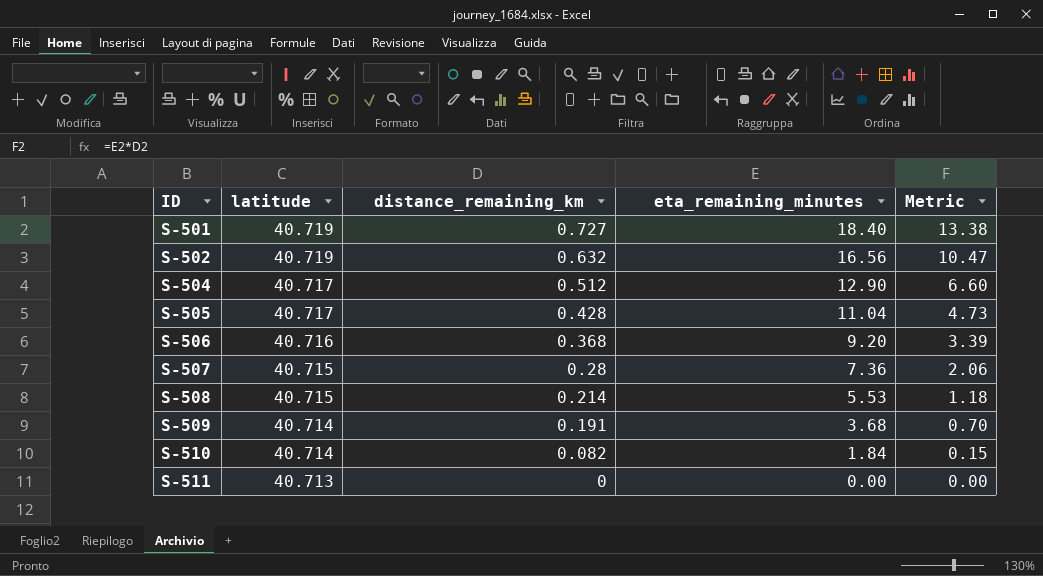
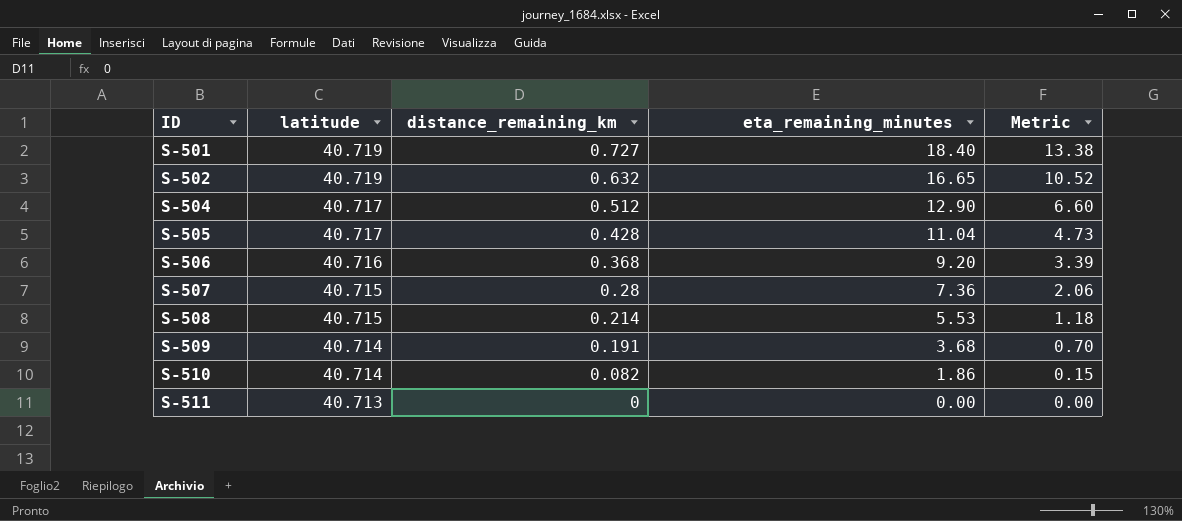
S-502 | eta_remaining_minutes: 16.56 -> 16.65
S-502 | Metric: 10.47 -> 10.52
S-510 | eta_remaining_minutes: 1.84 -> 1.86

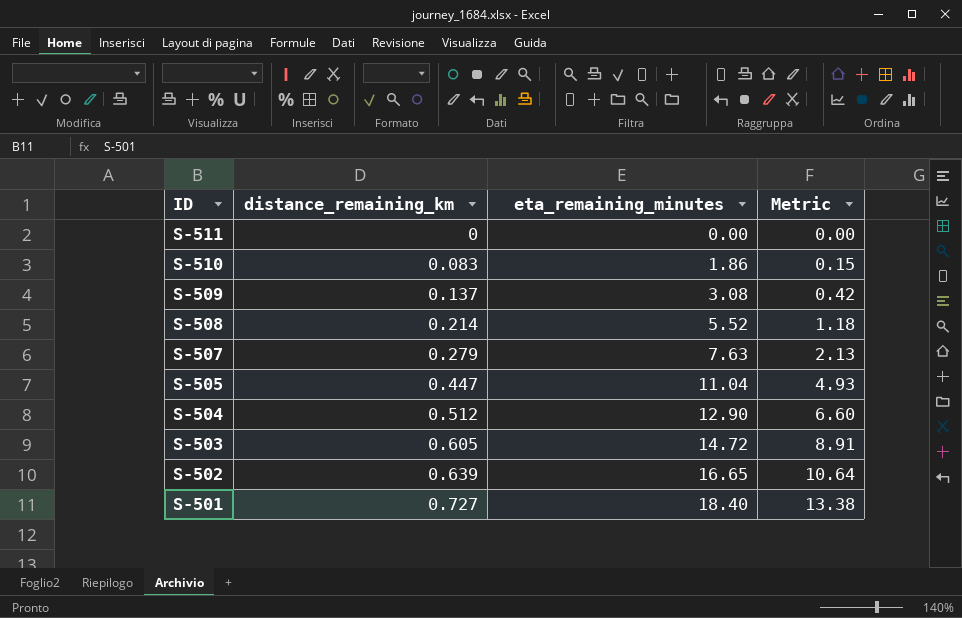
row order: ID ascending -> ID descending
column latitude | position: 2 -> none
row S-506: 40.716 | 0.368 | 9.20 | 3.39 -> none
S-510 | distance_remaining_km: 0.082 -> 0.083
S-509 | distance_remaining_km: 0.191 -> 0.137
S-509 | eta_remaining_minutes: 3.68 -> 3.08
S-509 | Metric: 0.70 -> 0.42
S-508 | eta_remaining_minutes: 5.53 -> 5.52
S-507 | distance_remaining_km: 0.28 -> 0.279
S-507 | eta_remaining_minutes: 7.36 -> 7.63
S-507 | Metric: 2.06 -> 2.13
S-505 | distance_remaining_km: 0.428 -> 0.447
S-505 | Metric: 4.73 -> 4.93
row S-503: none -> 0.605 | 14.72 | 8.91
S-502 | distance_remaining_km: 0.632 -> 0.639
S-502 | Metric: 10.52 -> 10.64

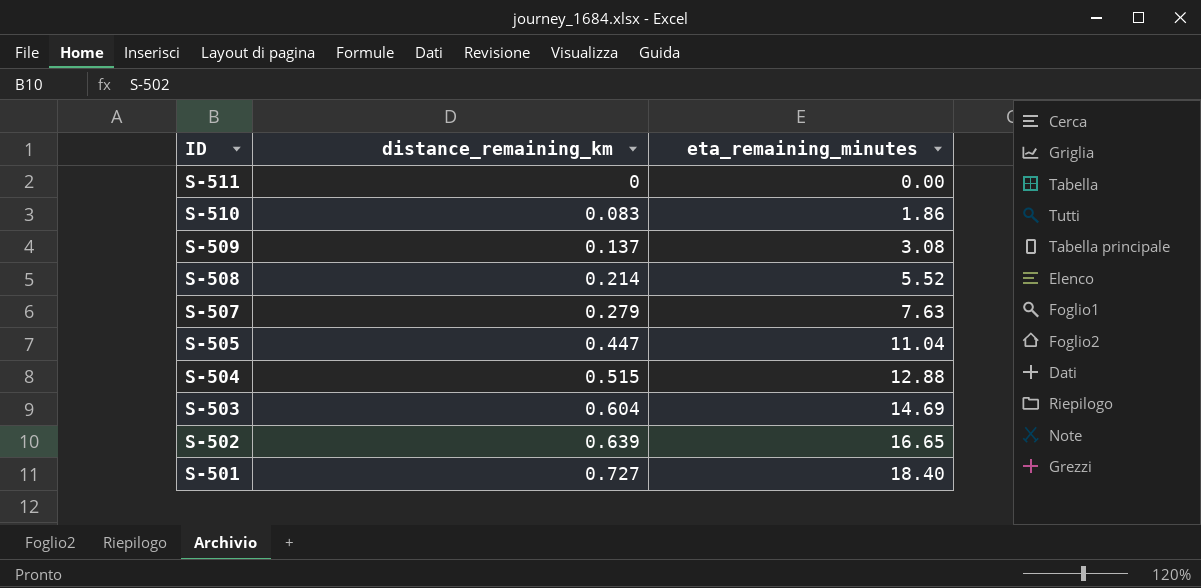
column Metric | formula: [distance_remaining_km] * [eta_remaining_minutes] -> none
S-504 | distance_remaining_km: 0.512 -> 0.515
S-504 | eta_remaining_minutes: 12.90 -> 12.88
S-503 | distance_remaining_km: 0.605 -> 0.604
S-503 | eta_remaining_minutes: 14.72 -> 14.69

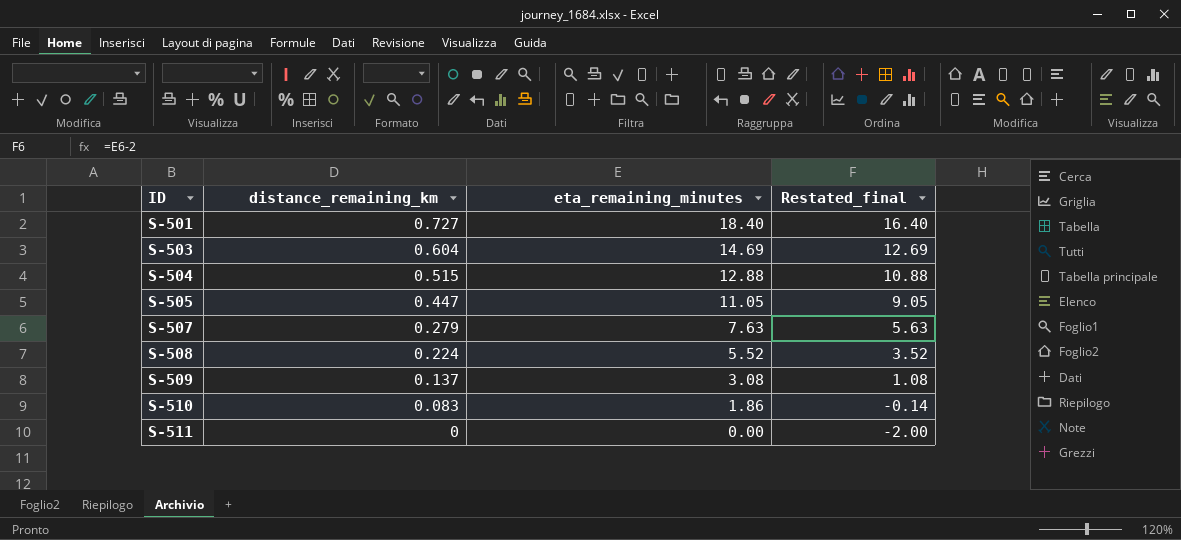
row order: ID descending -> ID ascending
column Restated_final | formula: none -> [eta_remaining_minutes] - 2
row S-502: 0.639 | 16.65 -> none
S-505 | eta_remaining_minutes: 11.04 -> 11.05
S-508 | distance_remaining_km: 0.214 -> 0.224

